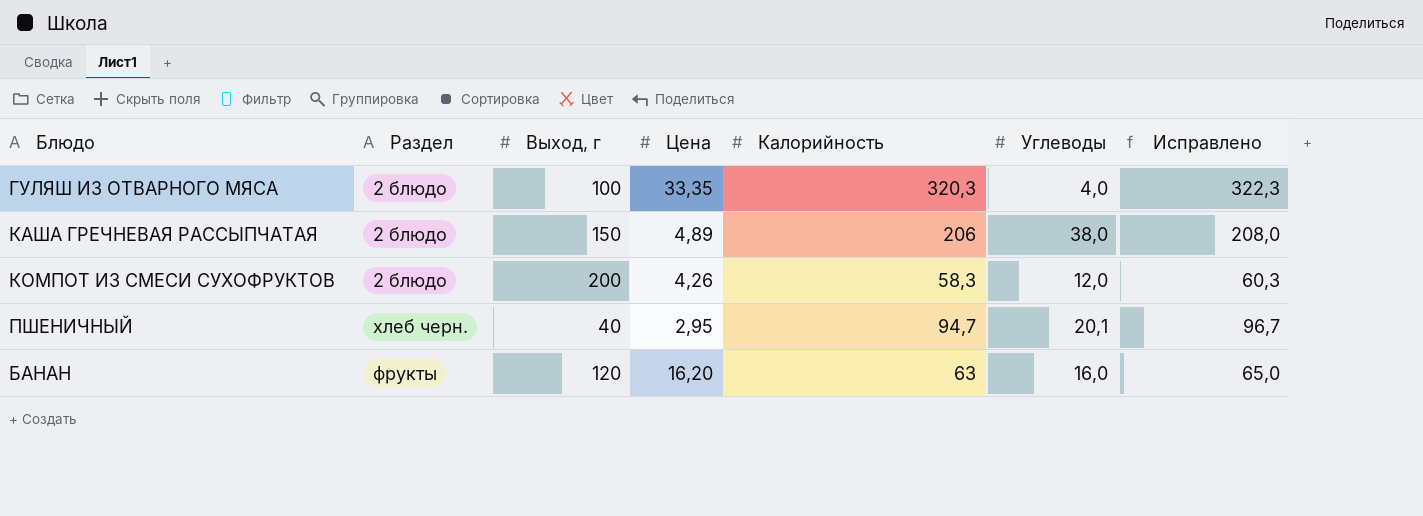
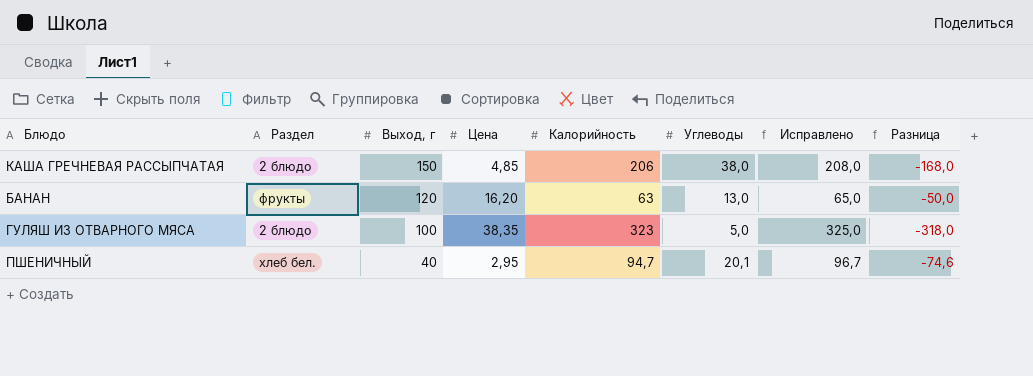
row order: none -> Выход, г descending
column Разница | formula: none -> [Углеводы] - [Калорийность]
row КОМПОТ ИЗ СМЕСИ СУХОФРУКТОВ: 2 блюдо | 200 | 4,26 | 58,3 | 12,0 | 60,3 -> none
КАША ГРЕЧНЕВАЯ РАССЫПЧАТАЯ | Цена: 4,89 -> 4,85
БАНАН | Углеводы: 16,0 -> 13,0
ГУЛЯШ ИЗ ОТВАРНОГО МЯСА | Цена: 33,35 -> 38,35
ГУЛЯШ ИЗ ОТВАРНОГО МЯСА | Калорийность: 320,3 -> 323
ГУЛЯШ ИЗ ОТВАРНОГО МЯСА | Углеводы: 4,0 -> 5,0
ГУЛЯШ ИЗ ОТВАРНОГО МЯСА | Исправлено: 322,3 -> 325,0
ПШЕНИЧНЫЙ | Раздел: хлеб черн. -> хлеб бел.

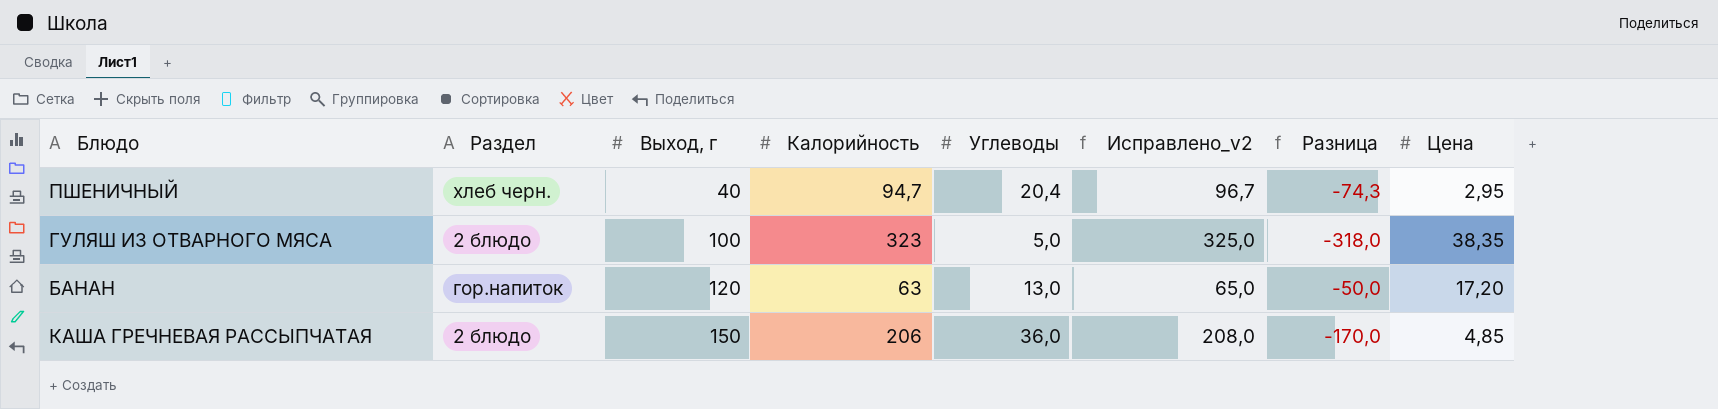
row order: Выход, г descending -> Выход, г ascending
column name: Исправлено -> Исправлено_v2
column Цена | position: 4 -> 8
ПШЕНИЧНЫЙ | Раздел: хлеб бел. -> хлеб черн.
ПШЕНИЧНЫЙ | Углеводы: 20,1 -> 20,4
ПШЕНИЧНЫЙ | Разница: -74,6 -> -74,3
БАНАН | Раздел: фрукты -> гор.напиток
БАНАН | Цена: 16,20 -> 17,20
КАША ГРЕЧНЕВАЯ РАССЫПЧАТАЯ | Углеводы: 38,0 -> 36,0
КАША ГРЕЧНЕВАЯ РАССЫПЧАТАЯ | Разница: -168,0 -> -170,0

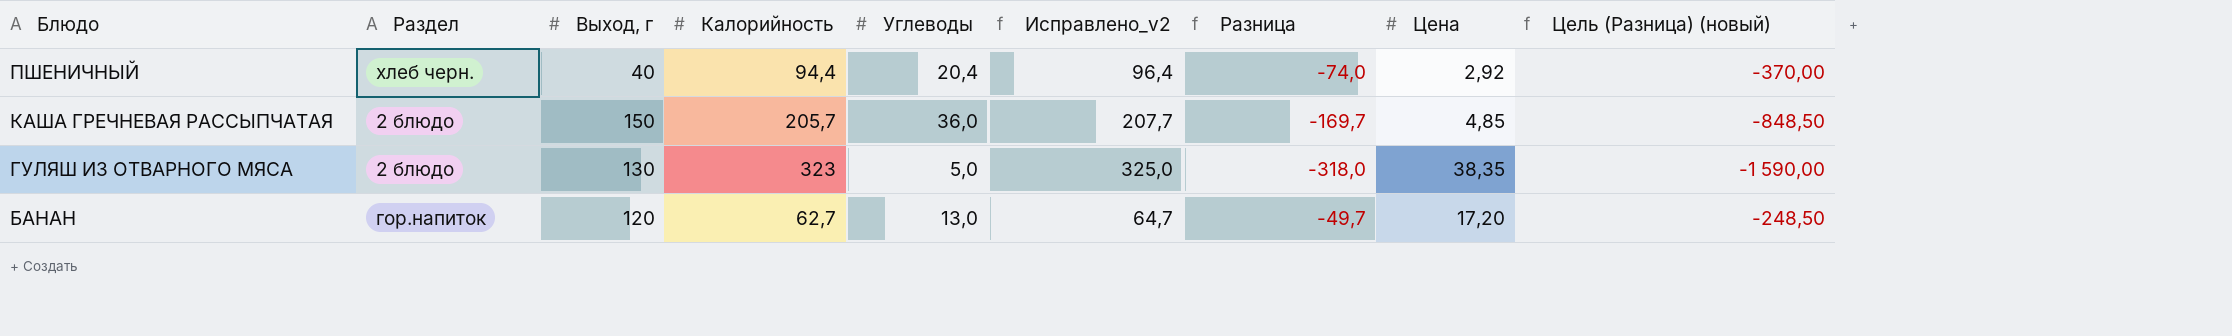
row order: Выход, г ascending -> Блюдо descending
column Цель (Разница) (новый) | formula: none -> [Разница] * 5
ПШЕНИЧНЫЙ | Калорийность: 94,7 -> 94,4
ПШЕНИЧНЫЙ | Исправлено_v2: 96,7 -> 96,4
ПШЕНИЧНЫЙ | Разница: -74,3 -> -74,0
ПШЕНИЧНЫЙ | Цена: 2,95 -> 2,92
КАША ГРЕЧНЕВАЯ РАССЫПЧАТАЯ | Калорийность: 206 -> 205,7
КАША ГРЕЧНЕВАЯ РАССЫПЧАТАЯ | Исправлено_v2: 208,0 -> 207,7
КАША ГРЕЧНЕВАЯ РАССЫПЧАТАЯ | Разница: -170,0 -> -169,7
ГУЛЯШ ИЗ ОТВАРНОГО МЯСА | Выход, г: 100 -> 130
БАНАН | Калорийность: 63 -> 62,7
БАНАН | Исправлено_v2: 65,0 -> 64,7
БАНАН | Разница: -50,0 -> -49,7

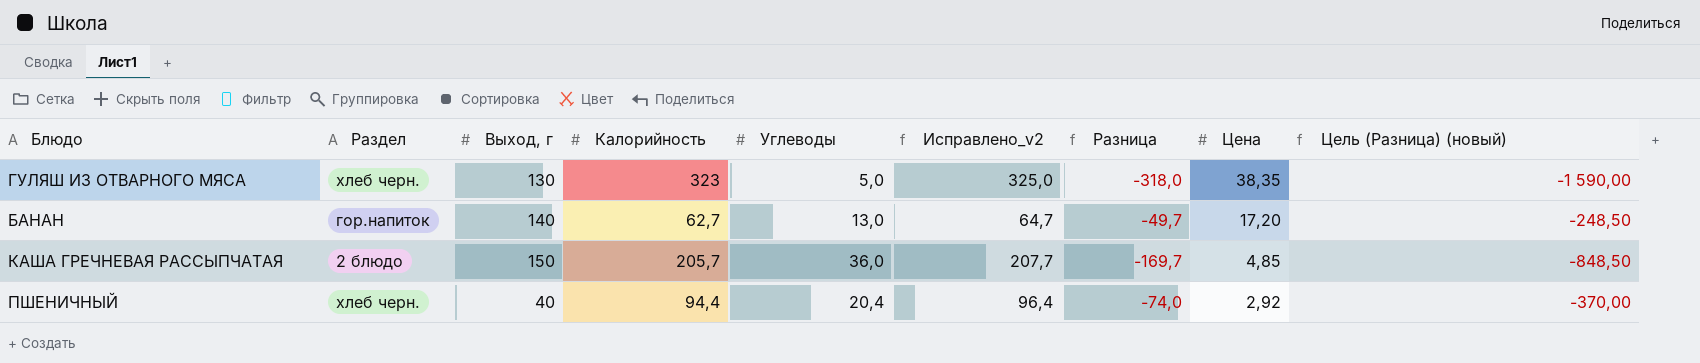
row order: Блюдо descending -> Цена descending
ГУЛЯШ ИЗ ОТВАРНОГО МЯСА | Раздел: 2 блюдо -> хлеб черн.
БАНАН | Выход, г: 120 -> 140

